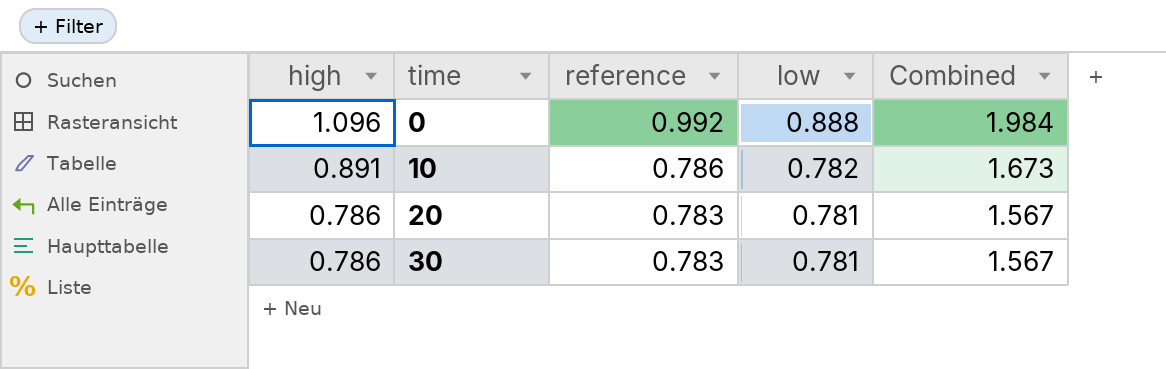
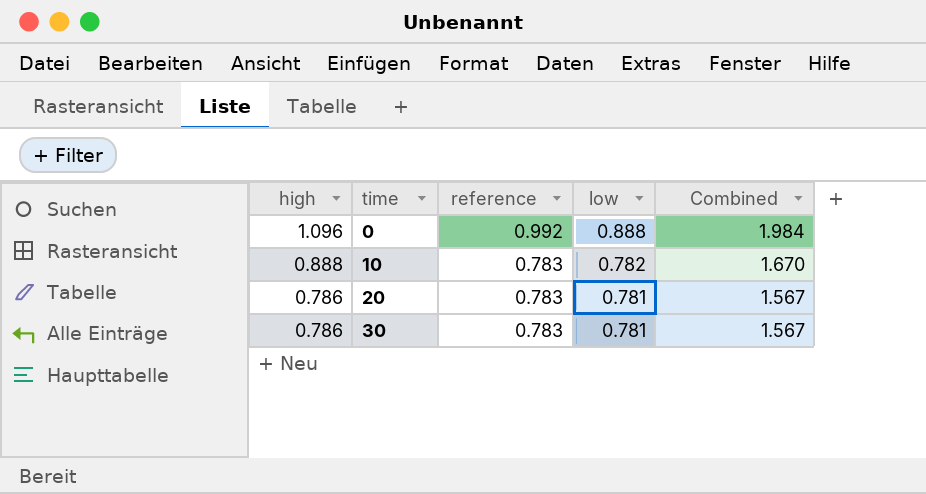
10 | high: 0.891 -> 0.888
10 | reference: 0.786 -> 0.783
10 | Combined: 1.673 -> 1.670

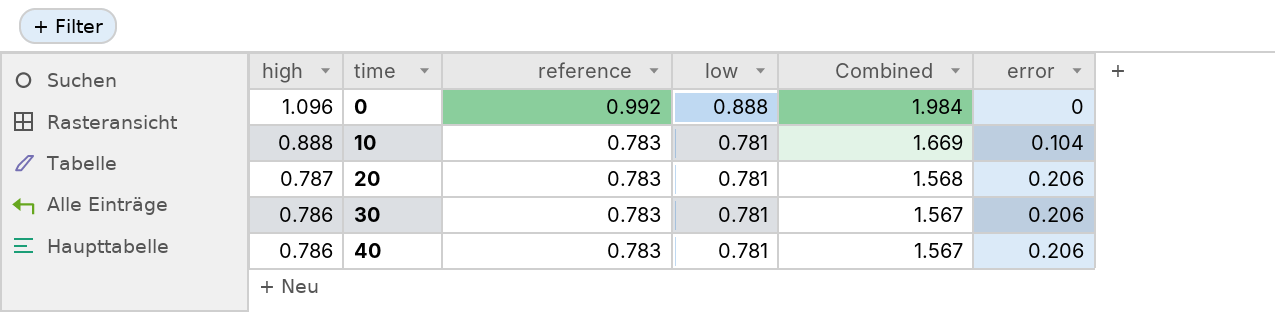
column error | position: none -> 6
10 | low: 0.782 -> 0.781
10 | Combined: 1.670 -> 1.669
20 | high: 0.786 -> 0.787
20 | Combined: 1.567 -> 1.568
row 40: none -> 0.786 | 0.783 | 0.781 | 1.567 | 0.206

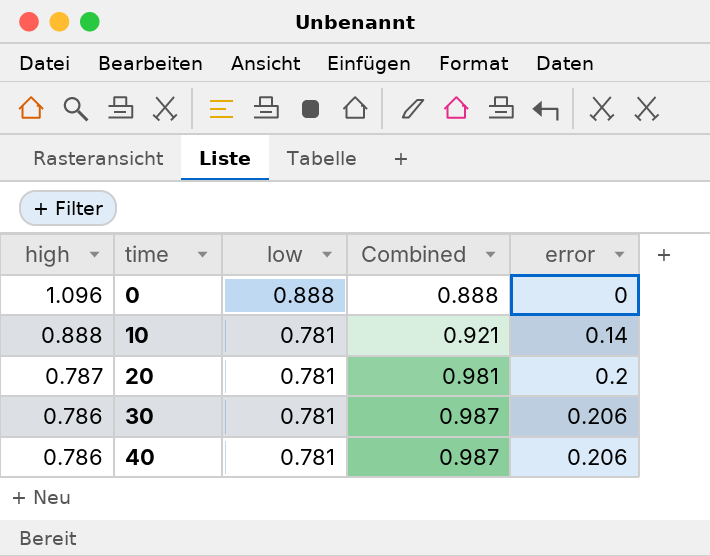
column reference | position: 3 -> none
column Combined | formula: [high] + [low] -> [low] + [error]
10 | error: 0.104 -> 0.14
20 | error: 0.206 -> 0.2

